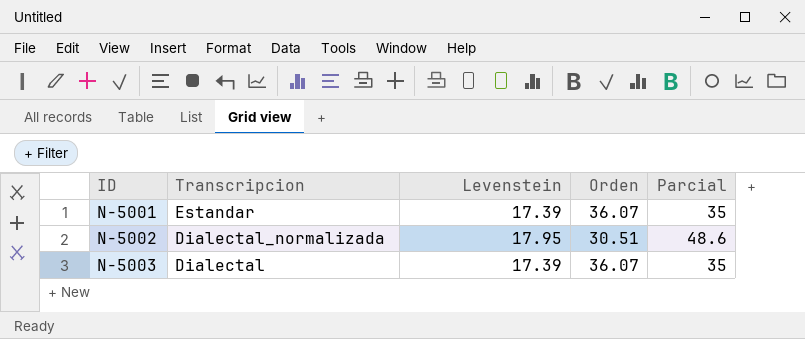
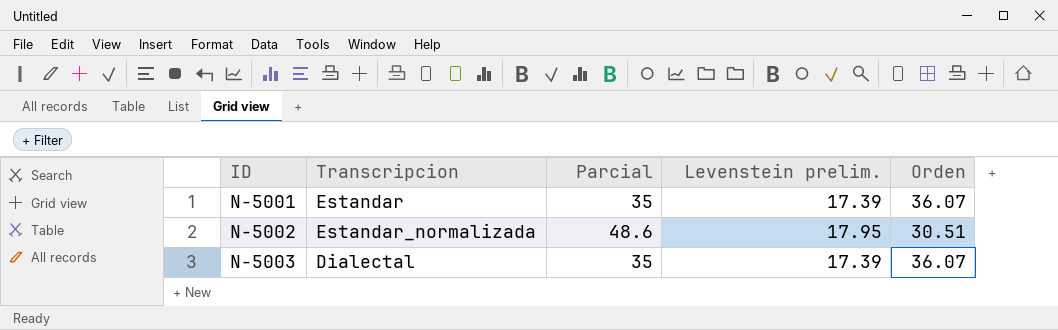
column Parcial | position: 5 -> 3
column name: Levenstein -> Levenstein prelim.
N-5002 | Transcripcion: Dialectal_normalizada -> Estandar_normalizada

